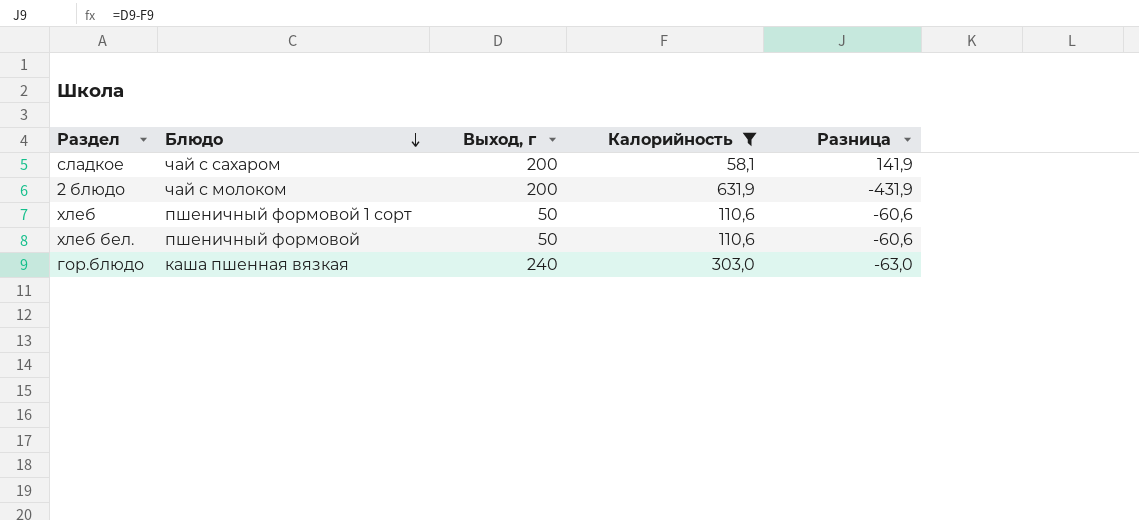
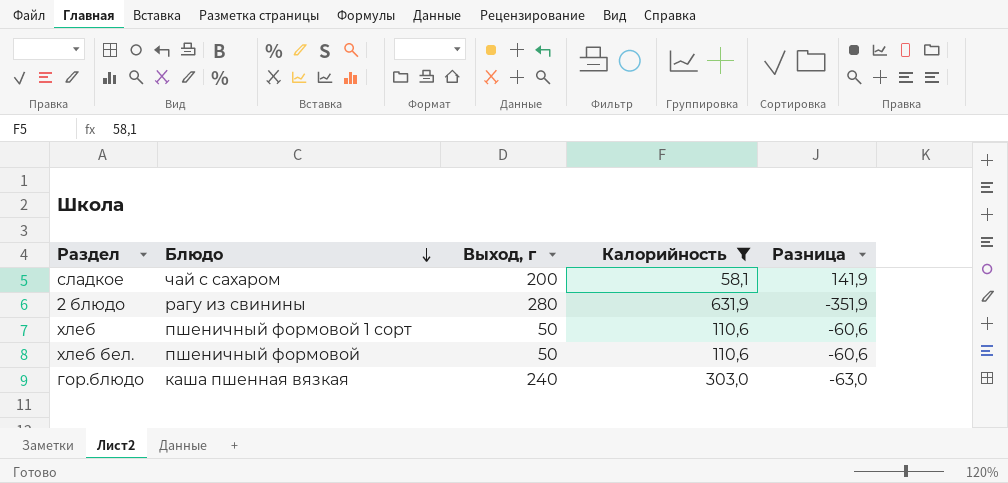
2 блюдо | Блюдо: чай с молоком -> рагу из свинины
2 блюдо | Выход, г: 200 -> 280
2 блюдо | Разница: -431,9 -> -351,9

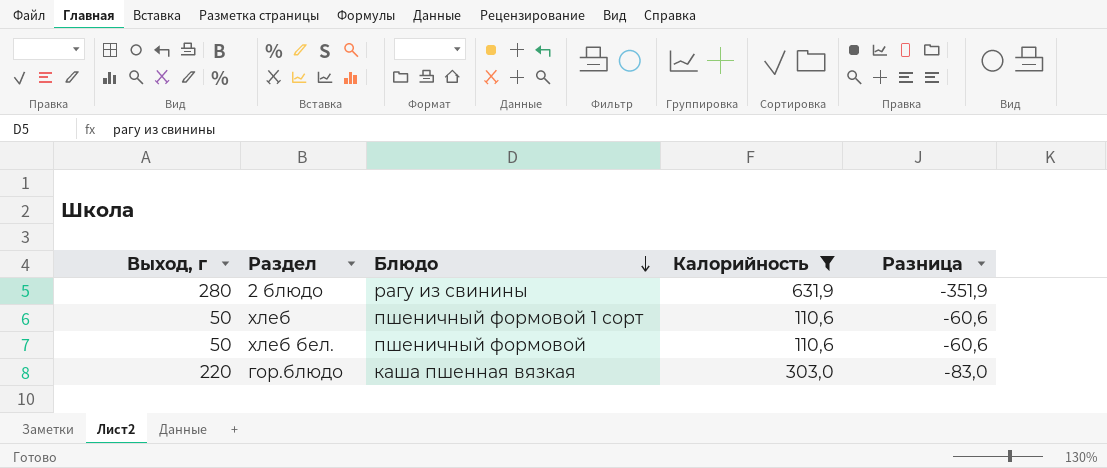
column Выход, г | position: 3 -> 1
row сладкое: чай с сахаром | 200 | 58,1 | 141,9 -> none
гор.блюдо | Выход, г: 240 -> 220
гор.блюдо | Разница: -63,0 -> -83,0

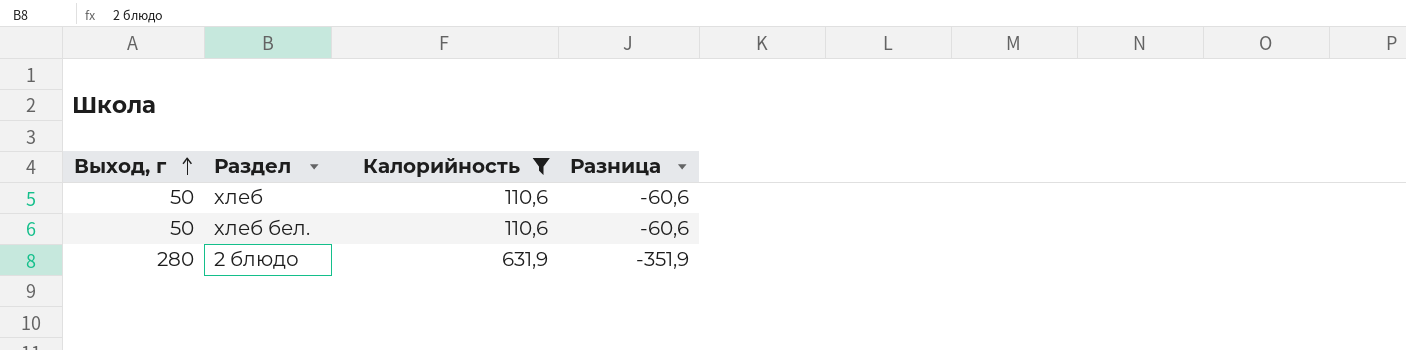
row order: Блюдо descending -> Выход, г ascending
column Блюдо | position: 3 -> none
row гор.блюдо: 220 | каша пшенная вязкая | 303,0 | -83,0 -> none

